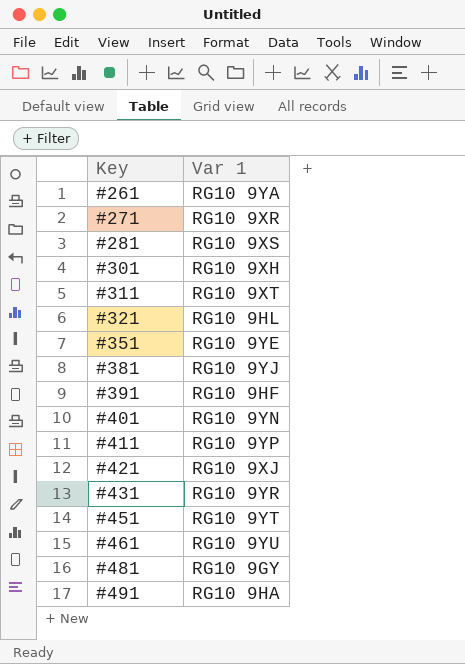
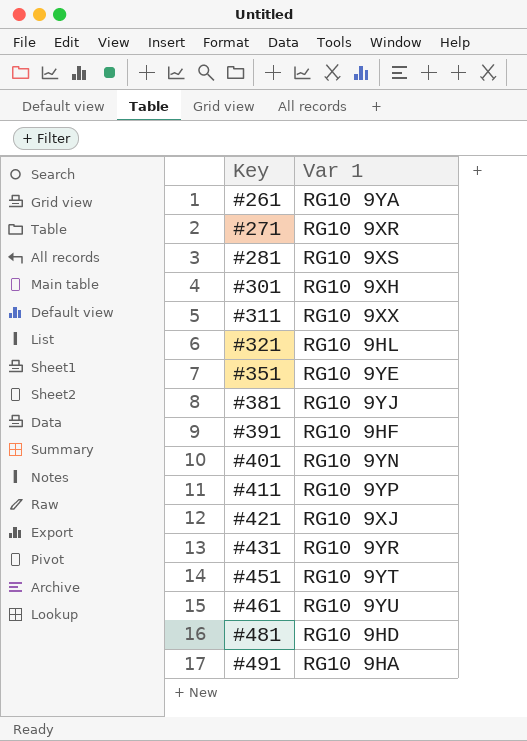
#311 | Var 1: RG10 9XT -> RG10 9XX
#481 | Var 1: RG10 9GY -> RG10 9HD

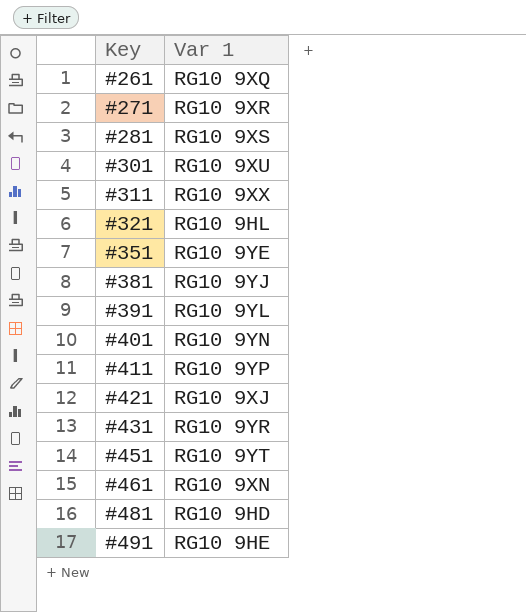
#261 | Var 1: RG10 9YA -> RG10 9XQ
#301 | Var 1: RG10 9XH -> RG10 9XU
#391 | Var 1: RG10 9HF -> RG10 9YL
#461 | Var 1: RG10 9YU -> RG10 9XN
#491 | Var 1: RG10 9HA -> RG10 9HE

